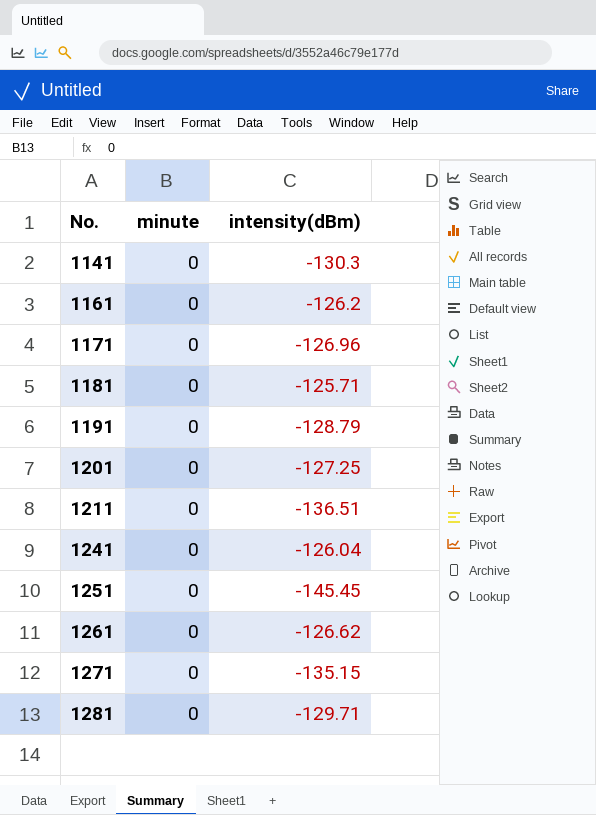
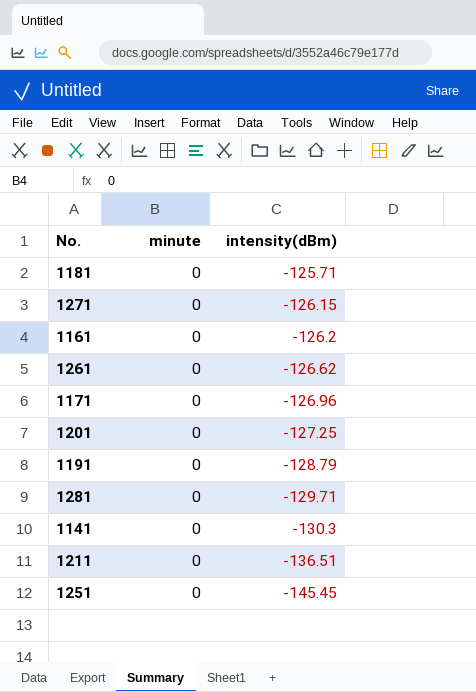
row order: No. ascending -> intensity(dBm) descending
row 1241: 0 | -126.04 -> none
1271 | intensity(dBm): -135.15 -> -126.15

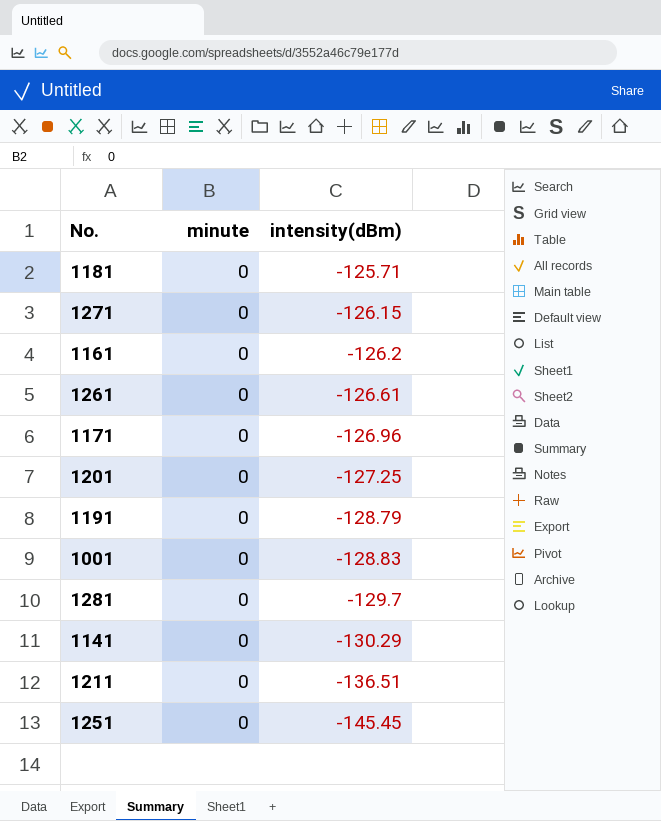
1261 | intensity(dBm): -126.62 -> -126.61
row 1001: none -> 0 | -128.83
1281 | intensity(dBm): -129.71 -> -129.7
1141 | intensity(dBm): -130.3 -> -130.29

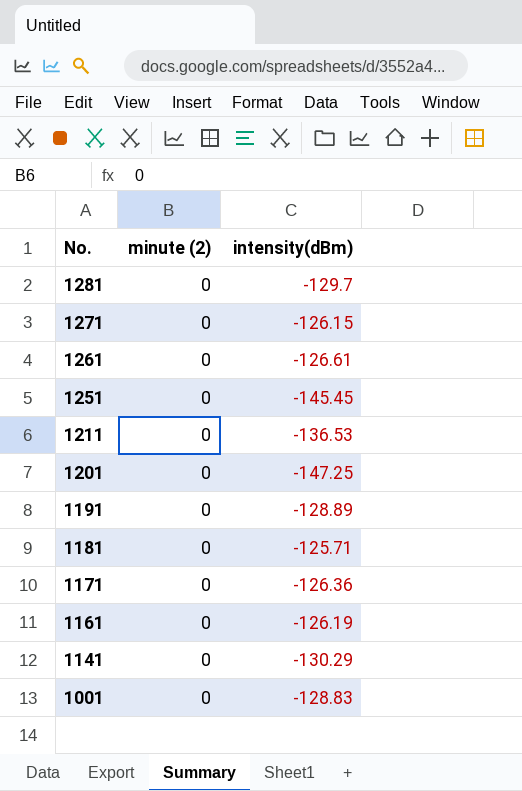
row order: intensity(dBm) descending -> No. descending
column name: minute -> minute (2)
1211 | intensity(dBm): -136.51 -> -136.53
1201 | intensity(dBm): -127.25 -> -147.25
1191 | intensity(dBm): -128.79 -> -128.89
1171 | intensity(dBm): -126.96 -> -126.36
1161 | intensity(dBm): -126.2 -> -126.19

